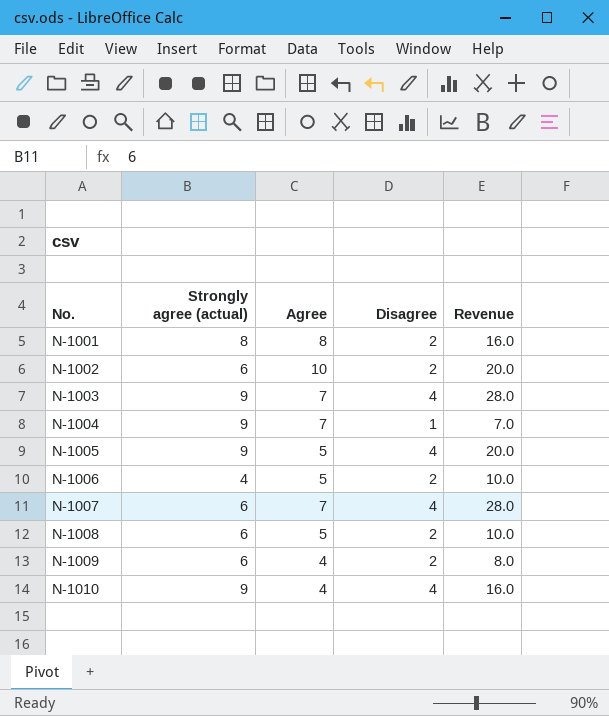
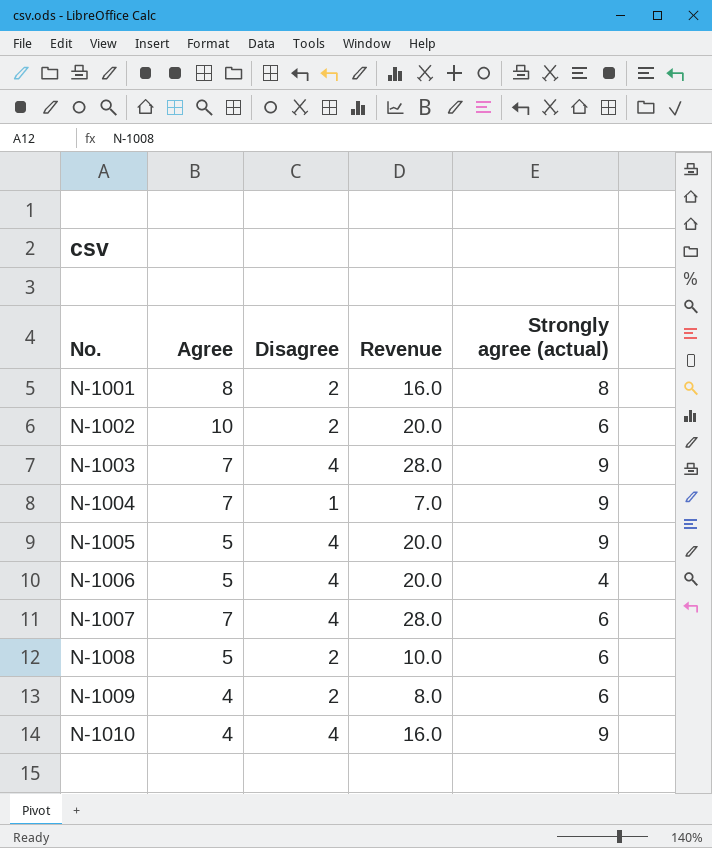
column Strongly agree (actual) | position: 2 -> 5
N-1006 | Disagree: 2 -> 4
N-1006 | Revenue: 10.0 -> 20.0

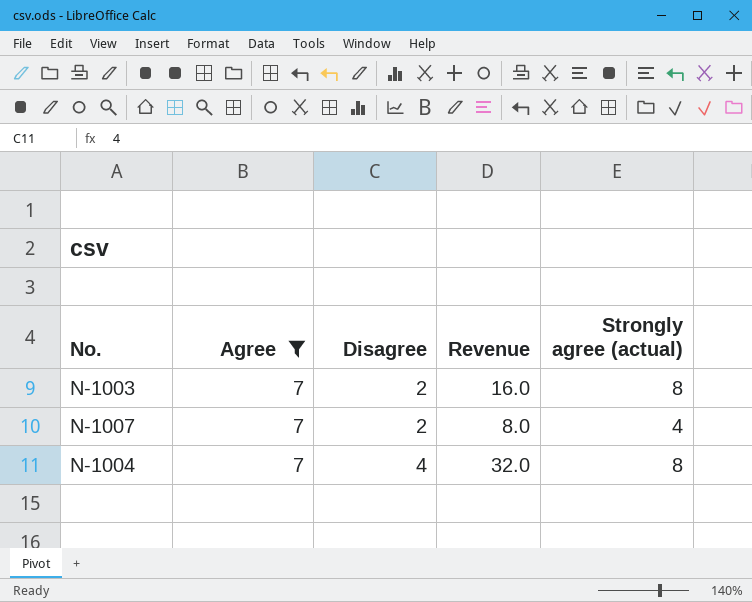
filter: none -> Agree = 7
row order: No. ascending -> Disagree ascending
column Revenue | formula: [Agree] * [Disagree] -> [Disagree] * [Strongly agree (actual)]
N-1003 | Disagree: 4 -> 2
N-1003 | Strongly agree (actual): 9 -> 8
N-1007 | Disagree: 4 -> 2
N-1007 | Strongly agree (actual): 6 -> 4
N-1004 | Disagree: 1 -> 4
N-1004 | Strongly agree (actual): 9 -> 8

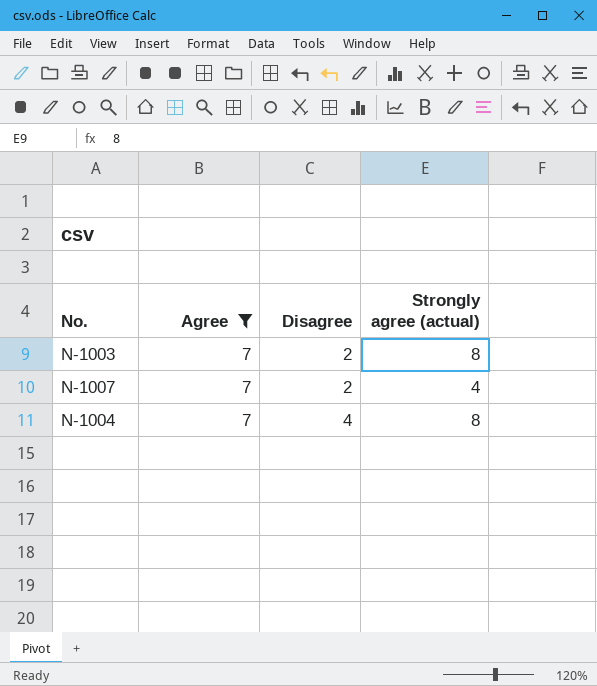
column Revenue | formula: [Disagree] * [Strongly agree (actual)] -> none

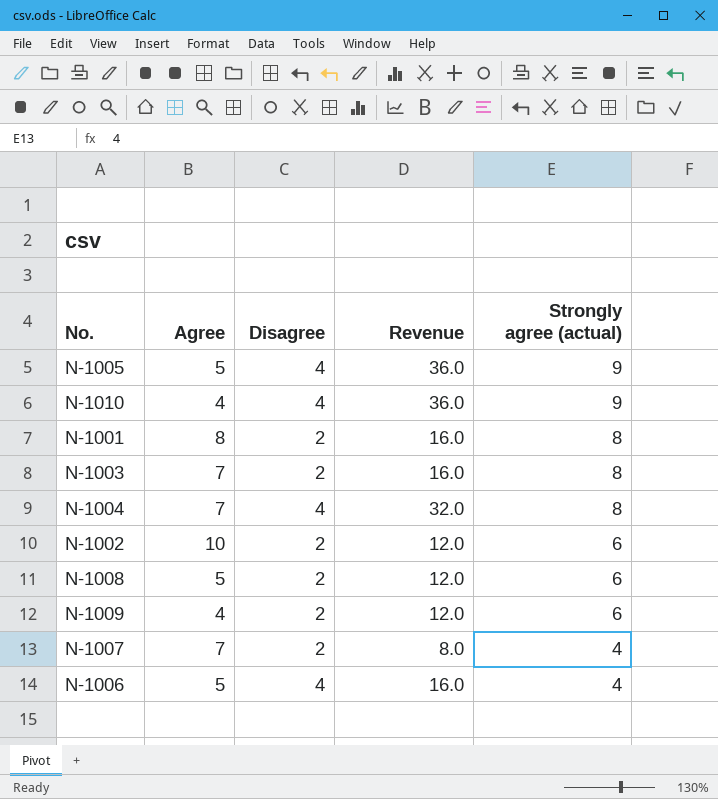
filter: Agree = 7 -> none
row order: Disagree ascending -> Strongly agree (actual) descending
column Revenue | formula: none -> [Disagree] * [Strongly agree (actual)]

